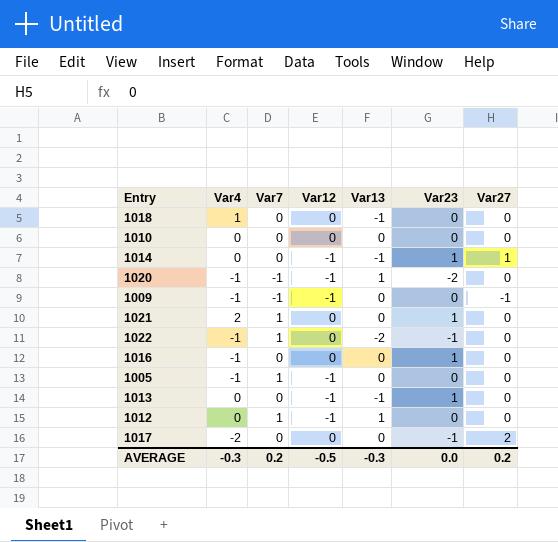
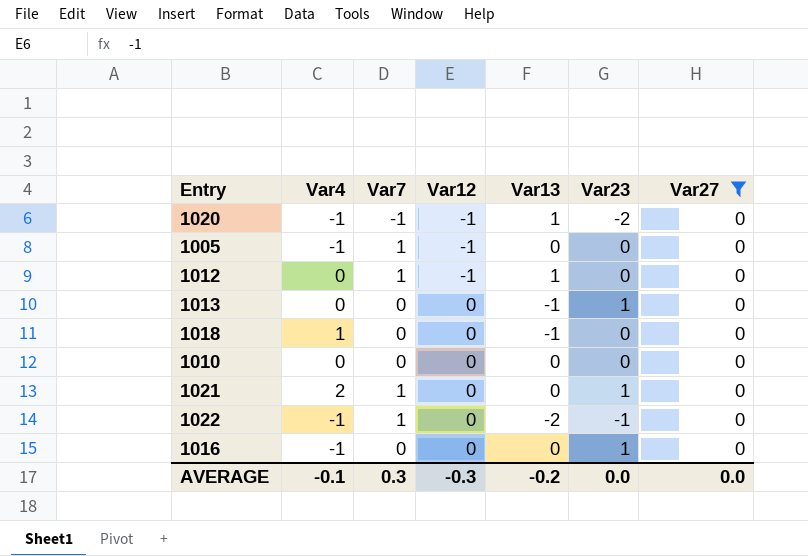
filter: none -> Var27 = 0
row order: none -> Var12 ascending
1013 | Var12: -1 -> 0
AVERAGE | Var4: -0.3 -> -0.1
AVERAGE | Var7: 0.2 -> 0.3
AVERAGE | Var12: -0.5 -> -0.3
AVERAGE | Var13: -0.3 -> -0.2
AVERAGE | Var27: 0.2 -> 0.0

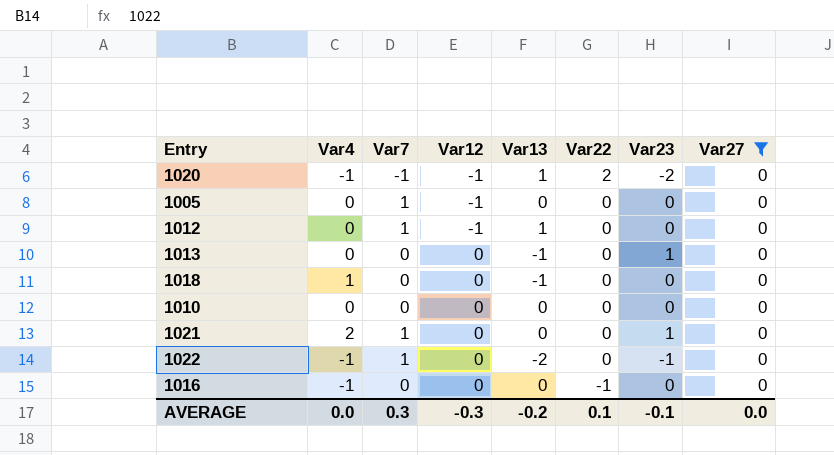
column Var22 | position: none -> 6
1005 | Var4: -1 -> 0
1016 | Var23: 1 -> 0
AVERAGE | Var4: -0.1 -> 0.0
AVERAGE | Var23: 0.0 -> -0.1

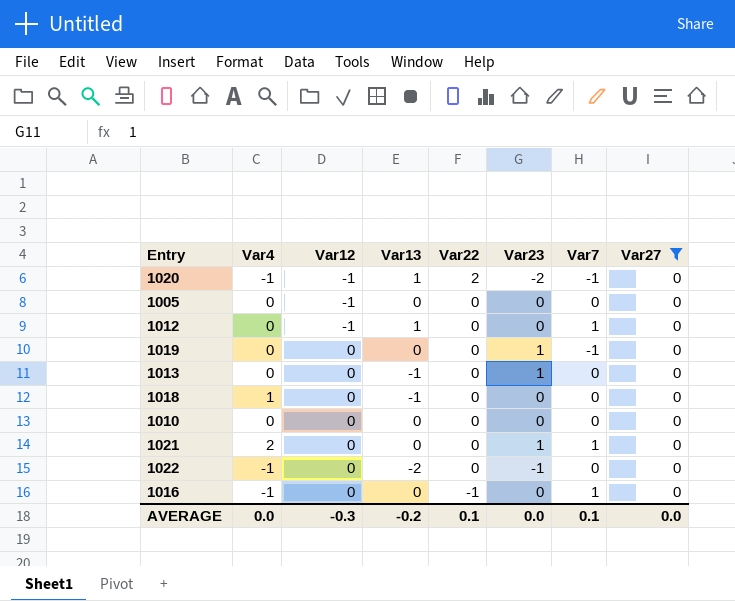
column Var7 | position: 3 -> 7
1005 | Var7: 1 -> 0
row 1019: none -> 0 | 0 | 0 | 0 | 1 | -1 | 0
1022 | Var7: 1 -> 0
1016 | Var7: 0 -> 1
AVERAGE | Var23: -0.1 -> 0.0
AVERAGE | Var7: 0.3 -> 0.1

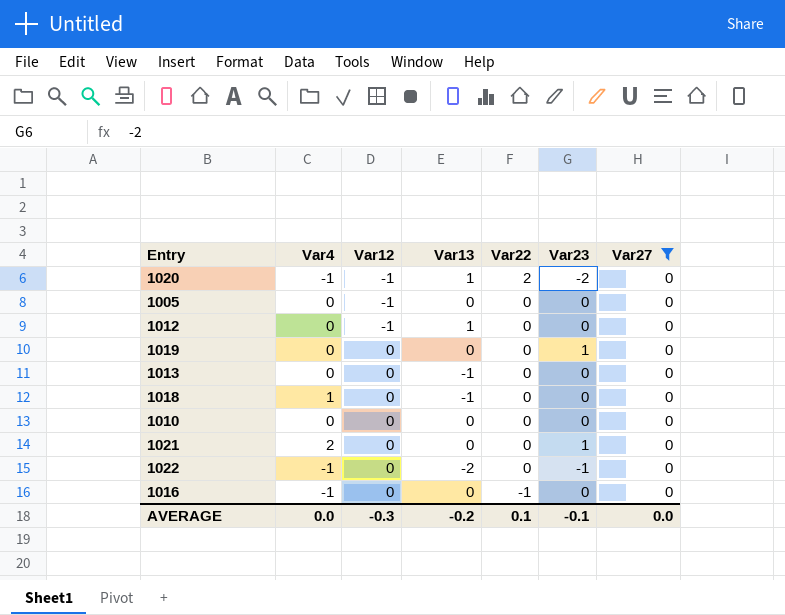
column Var7 | position: 7 -> none
1013 | Var23: 1 -> 0
AVERAGE | Var23: 0.0 -> -0.1

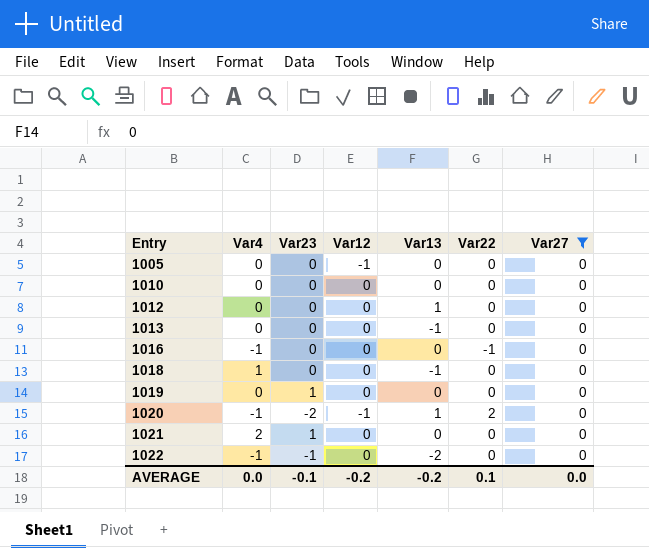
row order: Var12 ascending -> Entry ascending
column Var23 | position: 6 -> 3
1012 | Var12: -1 -> 0
AVERAGE | Var12: -0.3 -> -0.2

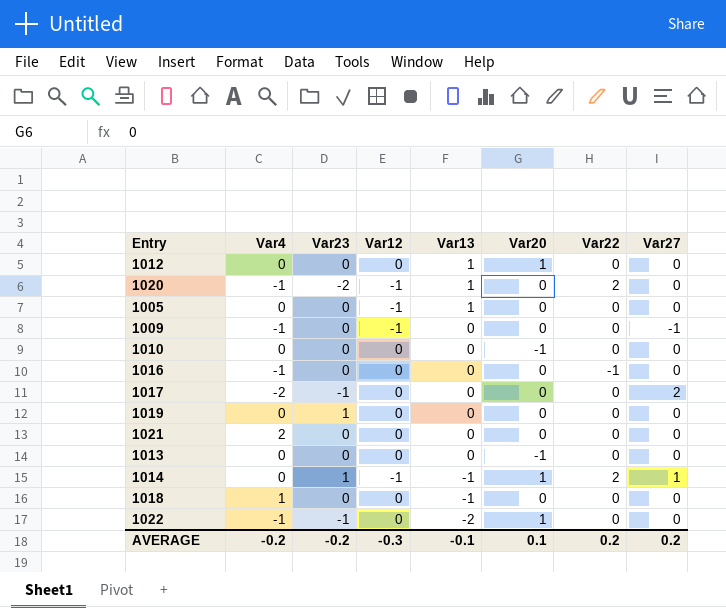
filter: Var27 = 0 -> none
row order: Entry ascending -> Var13 descending
column Var20 | position: none -> 6
1005 | Var13: 0 -> 1
1021 | Var23: 1 -> 0
1013 | Var13: -1 -> 0
AVERAGE | Var4: 0.0 -> -0.2
AVERAGE | Var23: -0.1 -> -0.2
AVERAGE | Var12: -0.2 -> -0.3
AVERAGE | Var13: -0.2 -> -0.1
AVERAGE | Var22: 0.1 -> 0.2
AVERAGE | Var27: 0.0 -> 0.2

